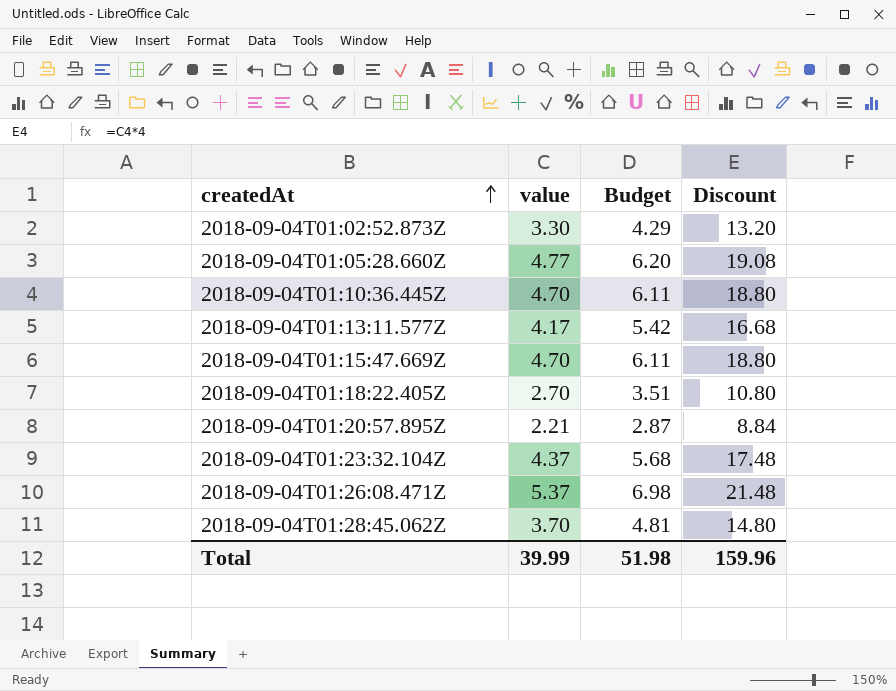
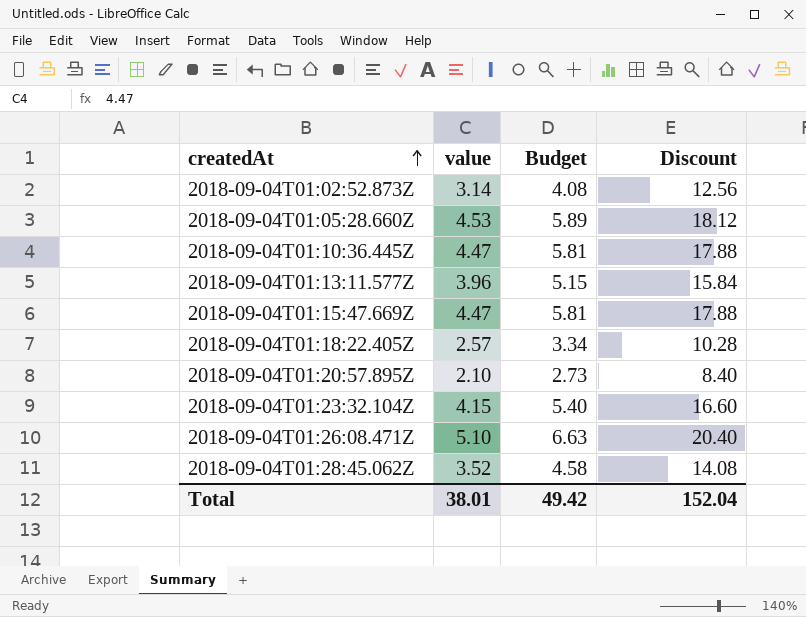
2018-09-04T01:02:52.873Z | value: 3.30 -> 3.14
2018-09-04T01:02:52.873Z | Budget: 4.29 -> 4.08
2018-09-04T01:02:52.873Z | Discount: 13.20 -> 12.56
2018-09-04T01:05:28.660Z | value: 4.77 -> 4.53
2018-09-04T01:05:28.660Z | Budget: 6.20 -> 5.89
2018-09-04T01:05:28.660Z | Discount: 19.08 -> 18.12
2018-09-04T01:10:36.445Z | value: 4.70 -> 4.47
2018-09-04T01:10:36.445Z | Budget: 6.11 -> 5.81
2018-09-04T01:10:36.445Z | Discount: 18.80 -> 17.88
2018-09-04T01:13:11.577Z | value: 4.17 -> 3.96
2018-09-04T01:13:11.577Z | Budget: 5.42 -> 5.15
2018-09-04T01:13:11.577Z | Discount: 16.68 -> 15.84
2018-09-04T01:15:47.669Z | value: 4.70 -> 4.47
2018-09-04T01:15:47.669Z | Budget: 6.11 -> 5.81
2018-09-04T01:15:47.669Z | Discount: 18.80 -> 17.88
2018-09-04T01:18:22.405Z | value: 2.70 -> 2.57
2018-09-04T01:18:22.405Z | Budget: 3.51 -> 3.34
2018-09-04T01:18:22.405Z | Discount: 10.80 -> 10.28
2018-09-04T01:20:57.895Z | value: 2.21 -> 2.10
2018-09-04T01:20:57.895Z | Budget: 2.87 -> 2.73
2018-09-04T01:20:57.895Z | Discount: 8.84 -> 8.40
2018-09-04T01:23:32.104Z | value: 4.37 -> 4.15
2018-09-04T01:23:32.104Z | Budget: 5.68 -> 5.40
2018-09-04T01:23:32.104Z | Discount: 17.48 -> 16.60
2018-09-04T01:26:08.471Z | value: 5.37 -> 5.10
2018-09-04T01:26:08.471Z | Budget: 6.98 -> 6.63
2018-09-04T01:26:08.471Z | Discount: 21.48 -> 20.40
2018-09-04T01:28:45.062Z | value: 3.70 -> 3.52
2018-09-04T01:28:45.062Z | Budget: 4.81 -> 4.58
2018-09-04T01:28:45.062Z | Discount: 14.80 -> 14.08
Total | value: 39.99 -> 38.01
Total | Budget: 51.98 -> 49.42
Total | Discount: 159.96 -> 152.04

